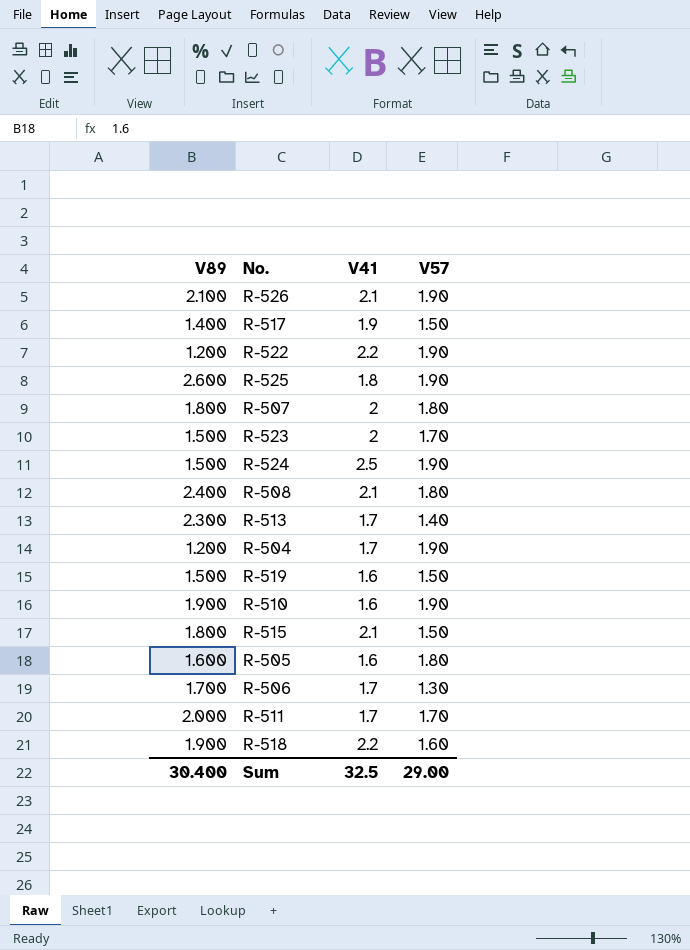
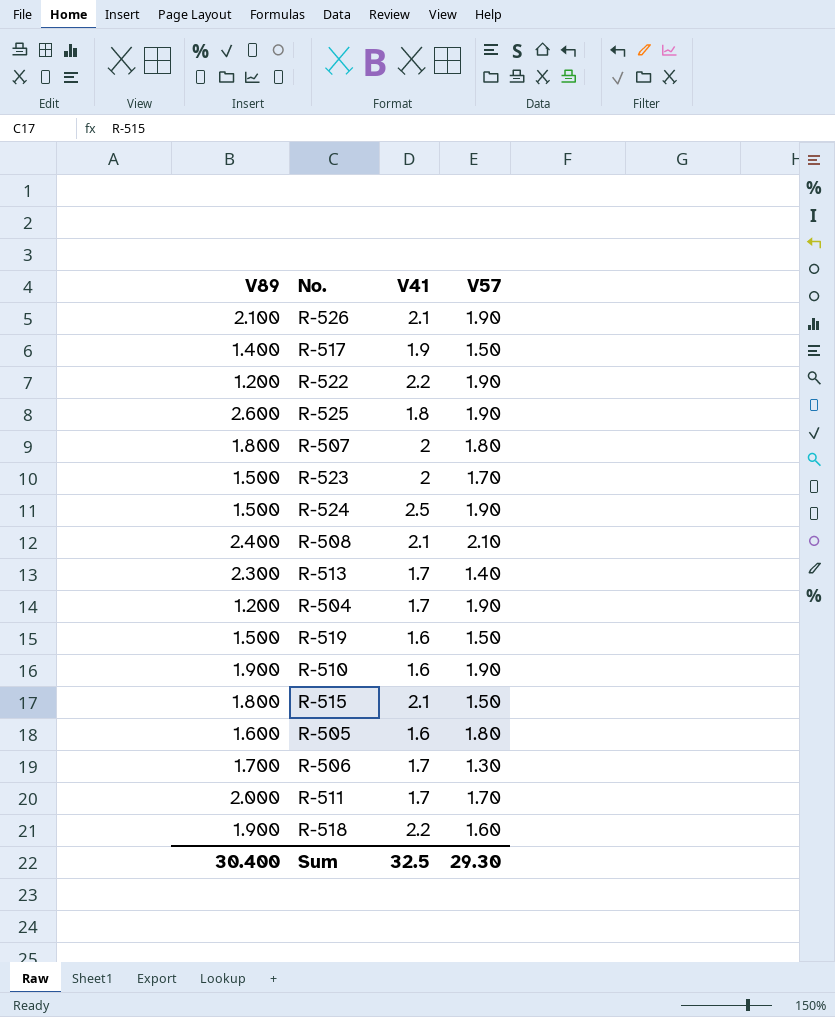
R-508 | V57: 1.80 -> 2.10
Sum | V57: 29.00 -> 29.30

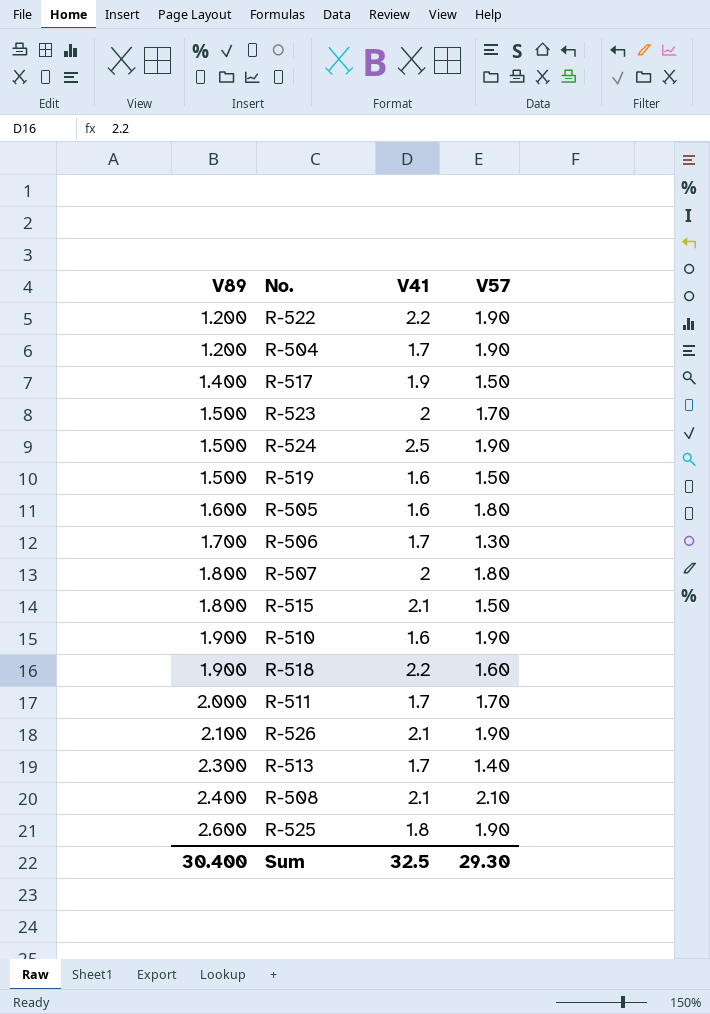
row order: none -> V89 ascending

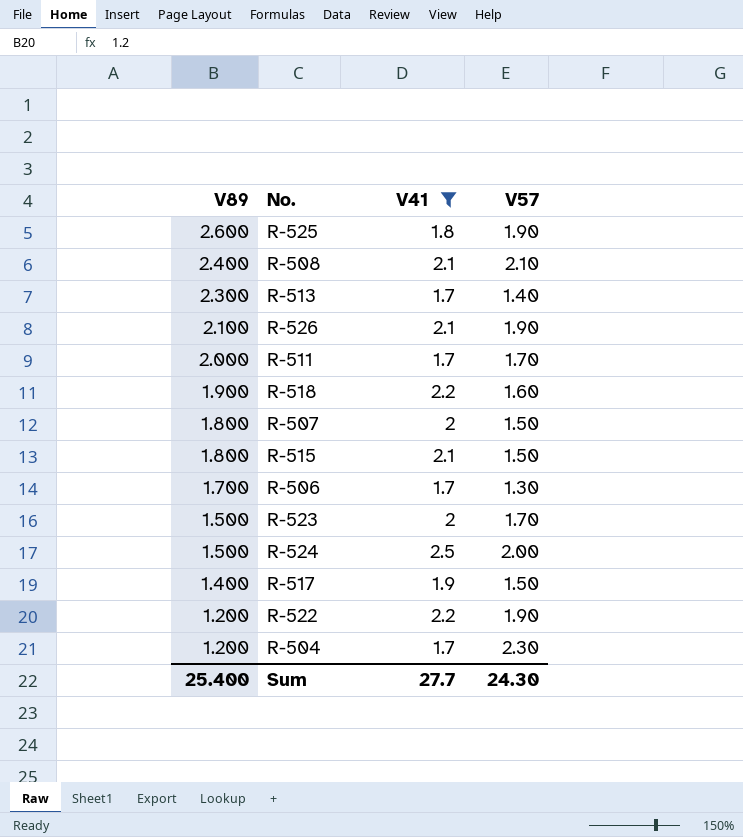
filter: none -> V41 != 1.6
row order: V89 ascending -> V89 descending
R-507 | V57: 1.80 -> 1.50
R-524 | V57: 1.90 -> 2.00
R-504 | V57: 1.90 -> 2.30
Sum | V89: 30.400 -> 25.400
Sum | V41: 32.5 -> 27.7
Sum | V57: 29.30 -> 24.30

